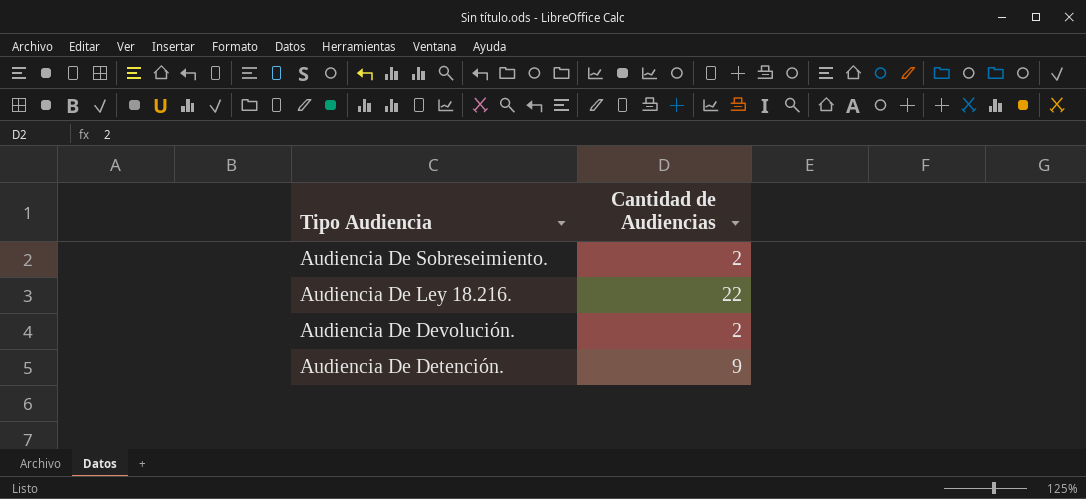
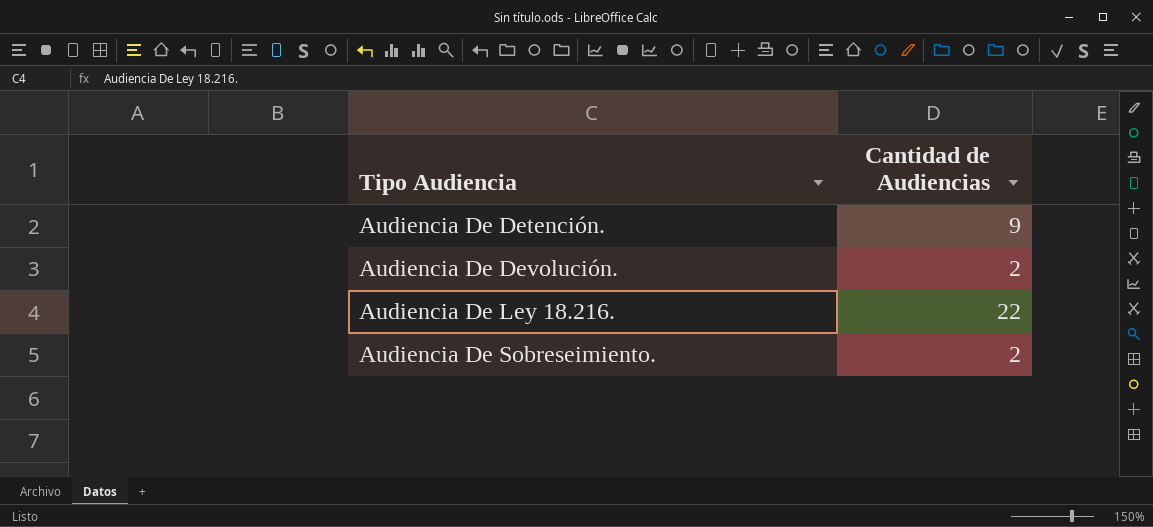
row order: Tipo Audiencia descending -> Tipo Audiencia ascending

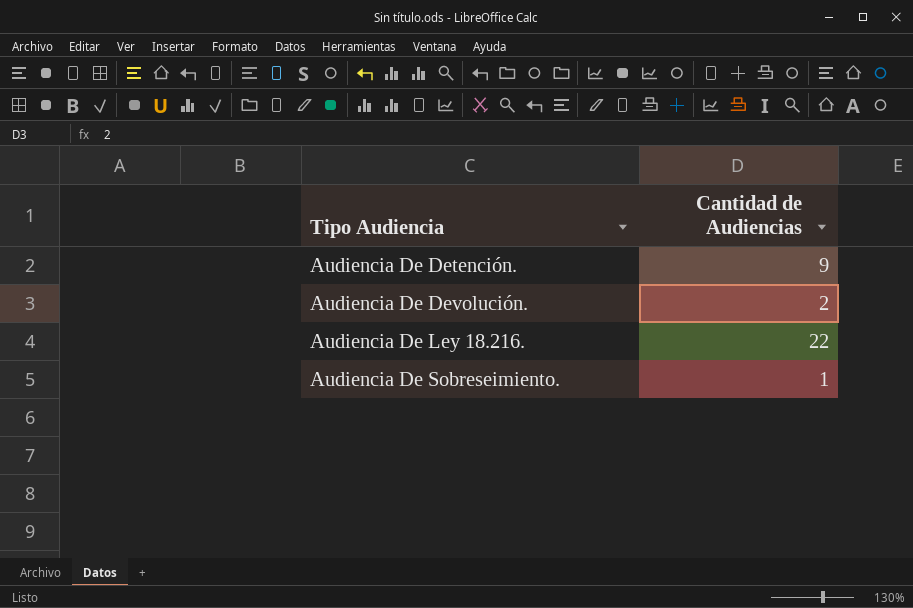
Audiencia De Sobreseimiento. | Cantidad de Audiencias: 2 -> 1

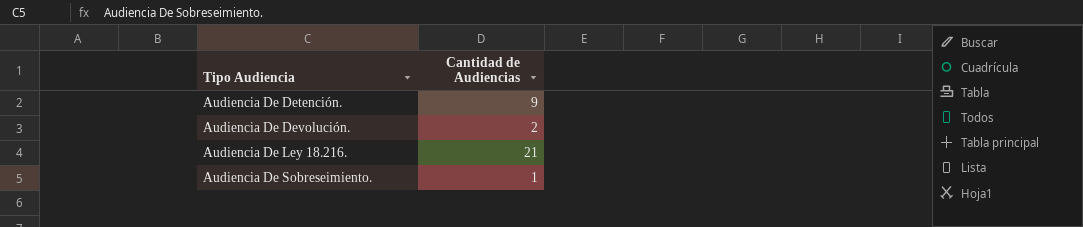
Audiencia De Ley 18.216. | Cantidad de Audiencias: 22 -> 21

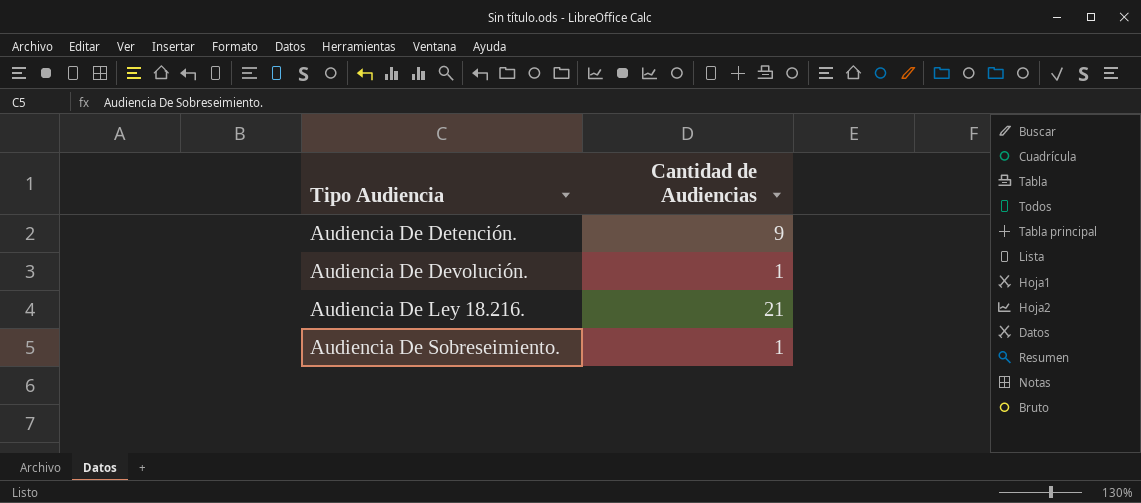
Audiencia De Devolución. | Cantidad de Audiencias: 2 -> 1

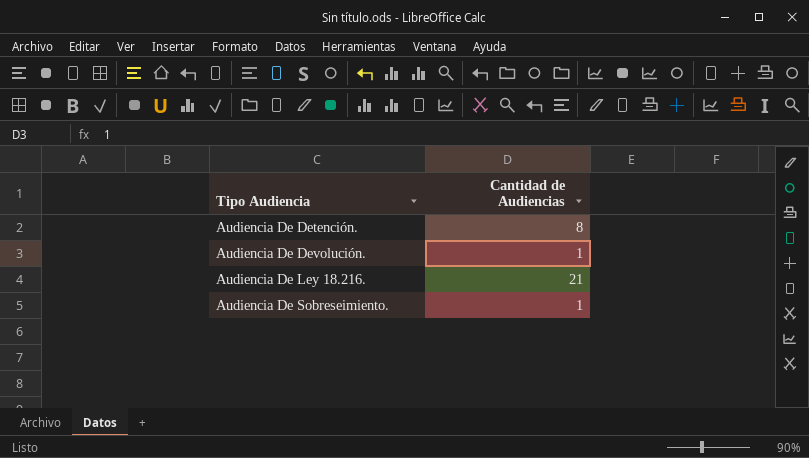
Audiencia De Detención. | Cantidad de Audiencias: 9 -> 8

